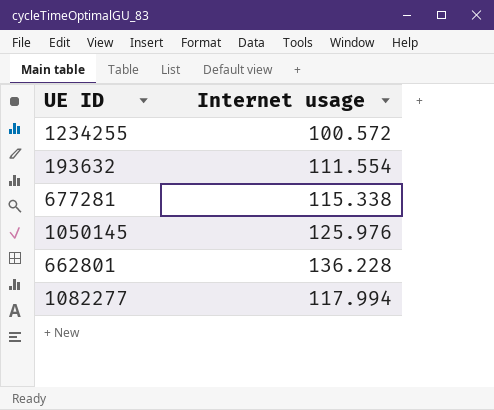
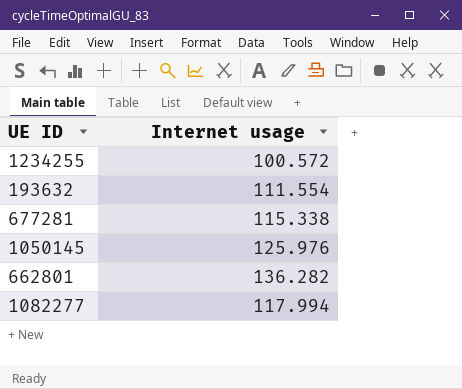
662801 | Internet usage: 136.228 -> 136.282

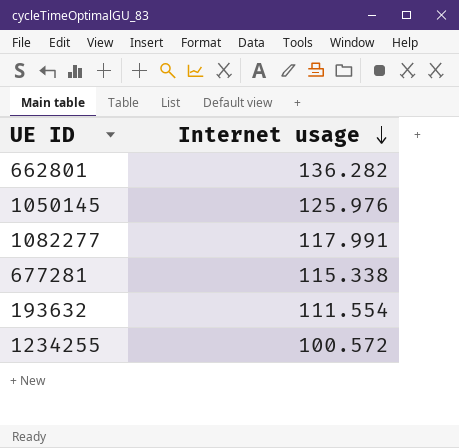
row order: none -> Internet usage descending
1082277 | Internet usage: 117.994 -> 117.991

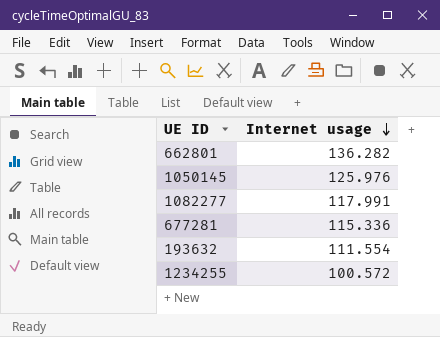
677281 | Internet usage: 115.338 -> 115.336

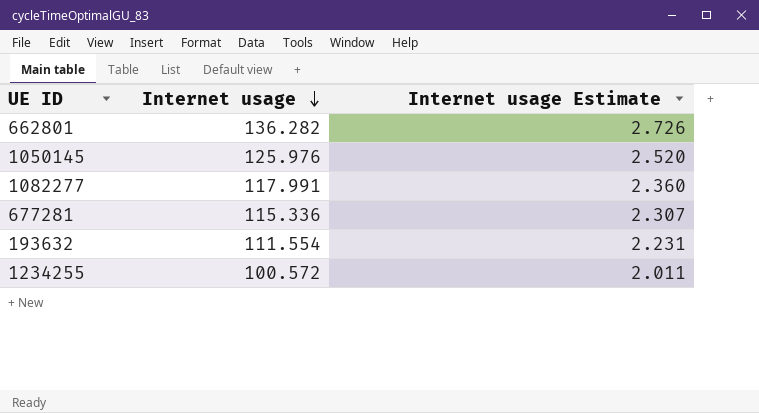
column Internet usage Estimate | formula: none -> [Internet usage] * 0.02

